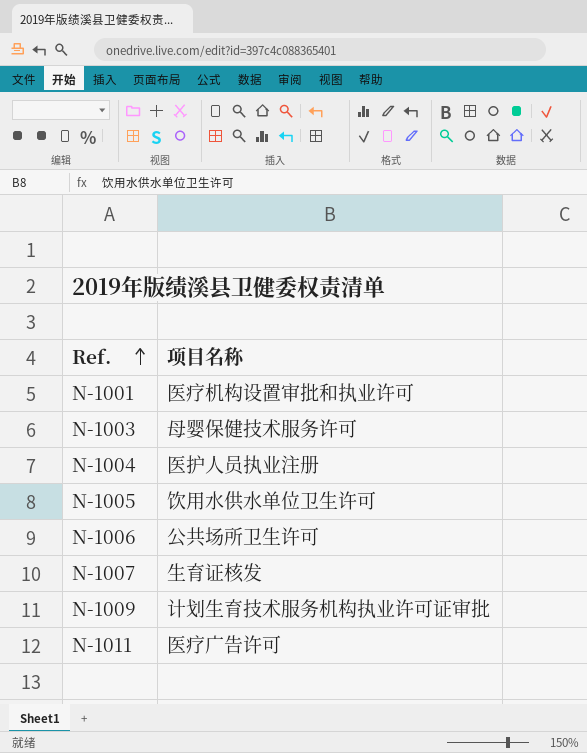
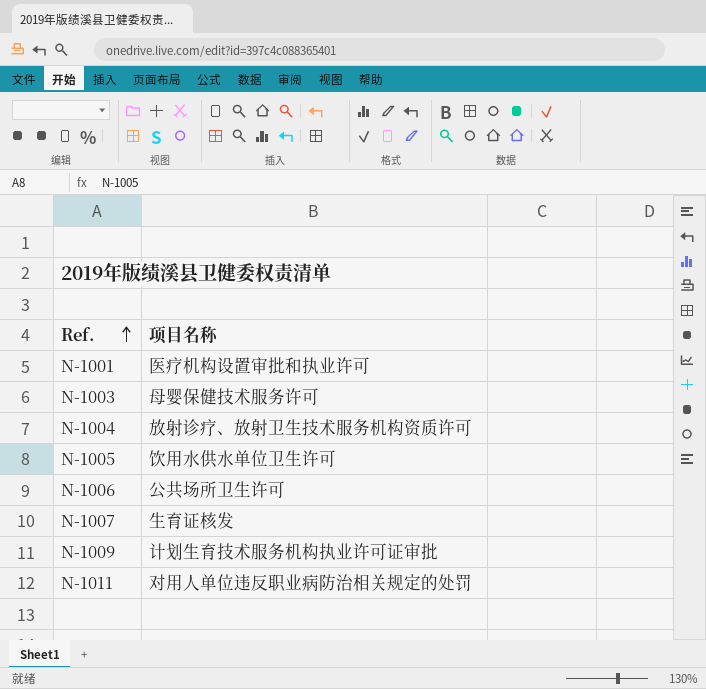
N-1004 | 项目名称: 医护人员执业注册 -> 放射诊疗、放射卫生技术服务机构资质许可
N-1011 | 项目名称: 医疗广告许可 -> 对用人单位违反职业病防治相关规定的处罚

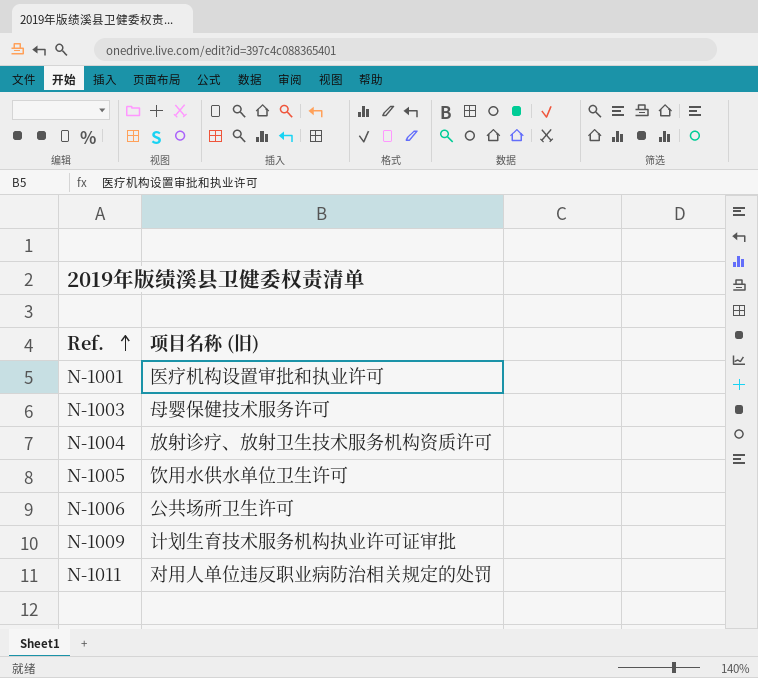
column name: 项目名称 -> 项目名称 (旧)
row N-1007: 生育证核发 -> none

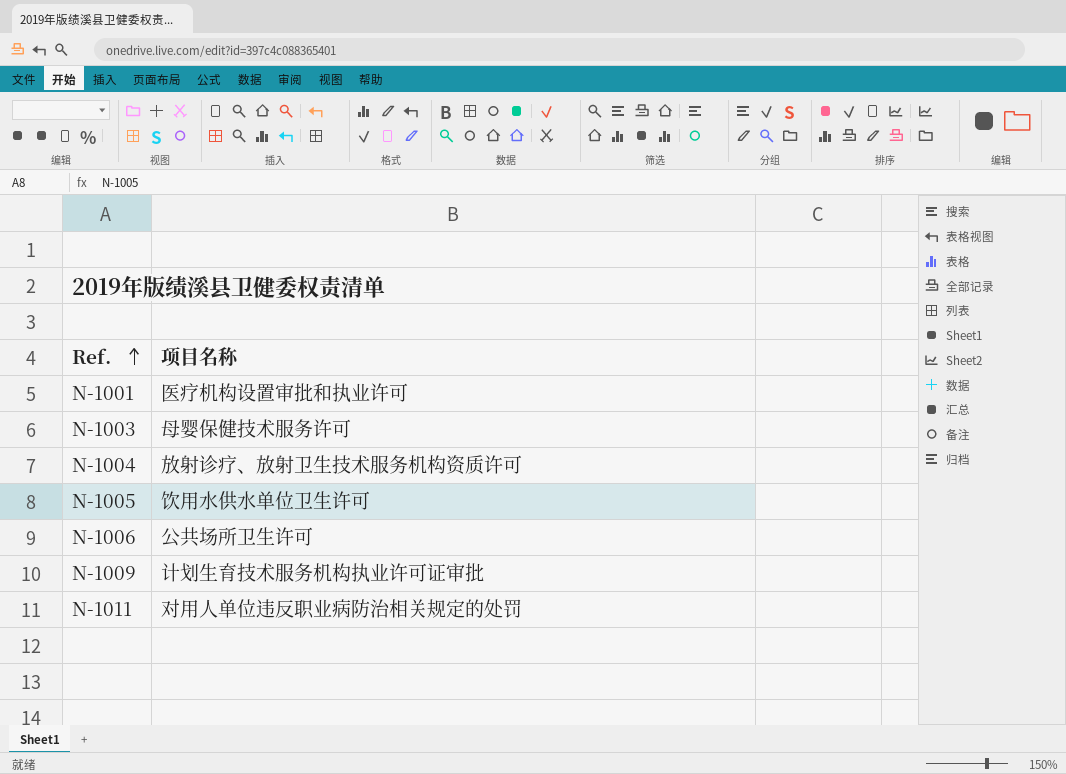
column name: 项目名称 (旧) -> 项目名称

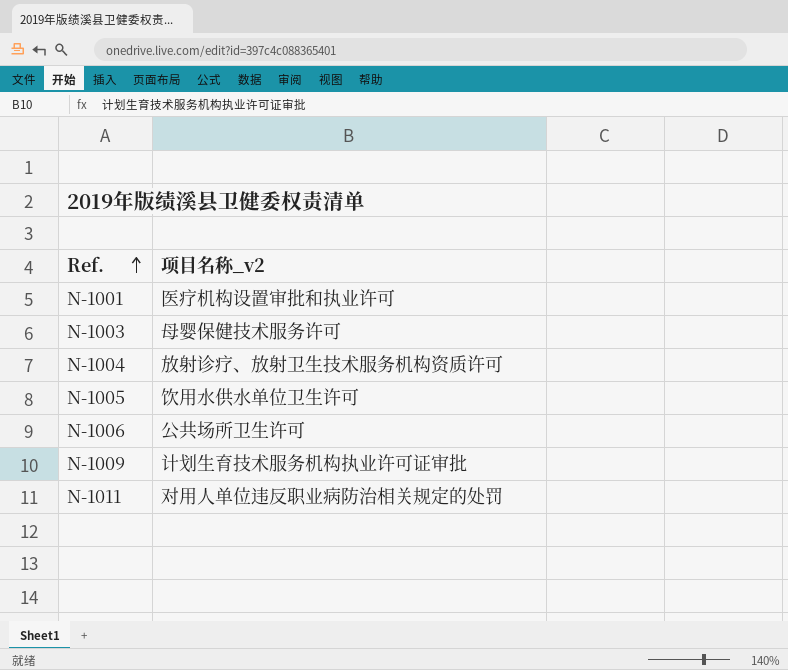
column name: 项目名称 -> 项目名称_v2

